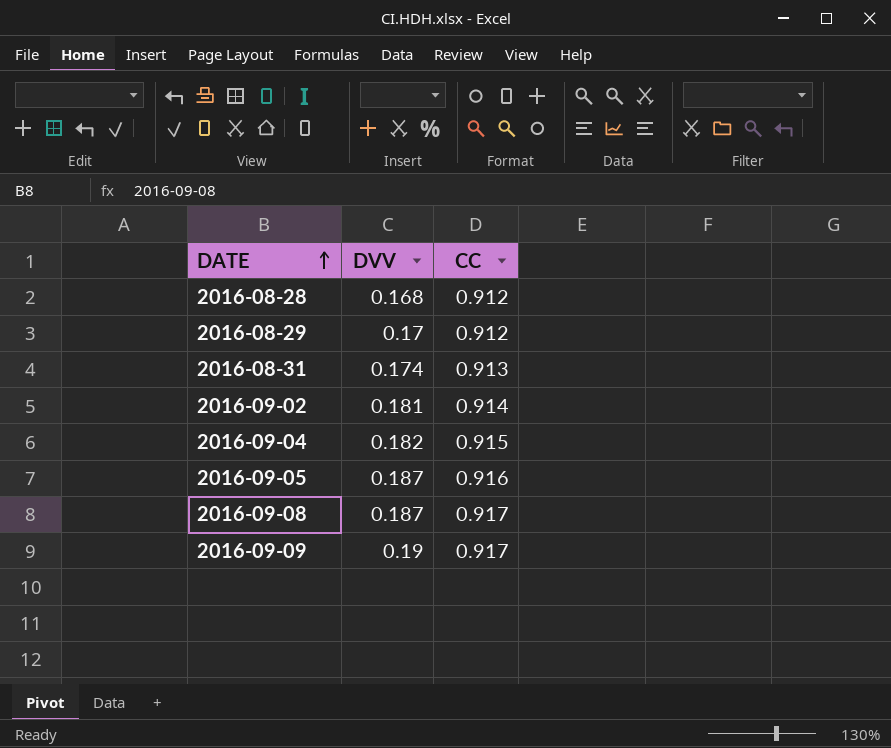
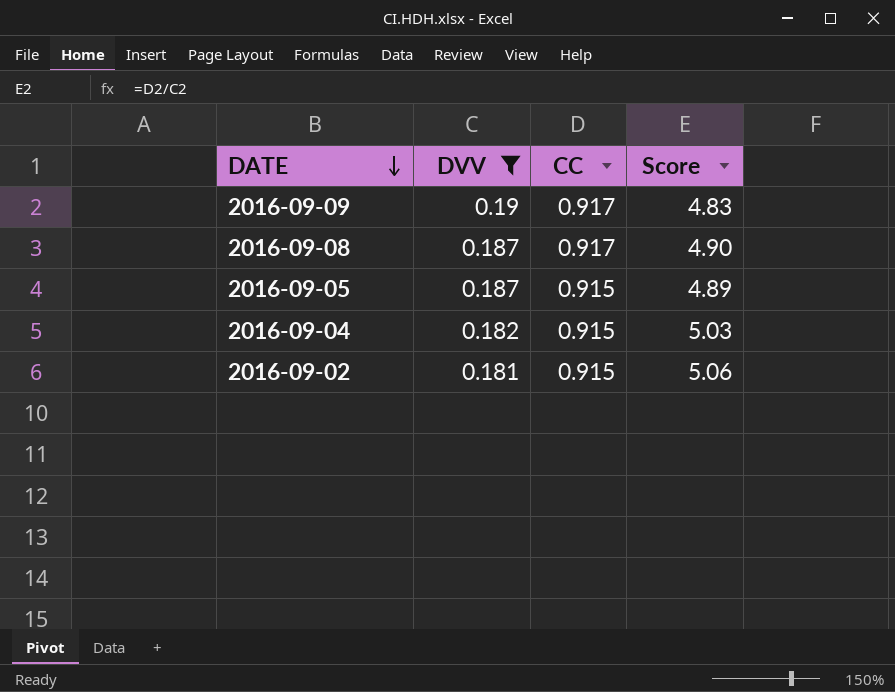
filter: none -> DVV >= 0.181
row order: DATE ascending -> DATE descending
column Score | formula: none -> [CC] / [DVV]
2016-09-05 | CC: 0.916 -> 0.915
2016-09-02 | CC: 0.914 -> 0.915

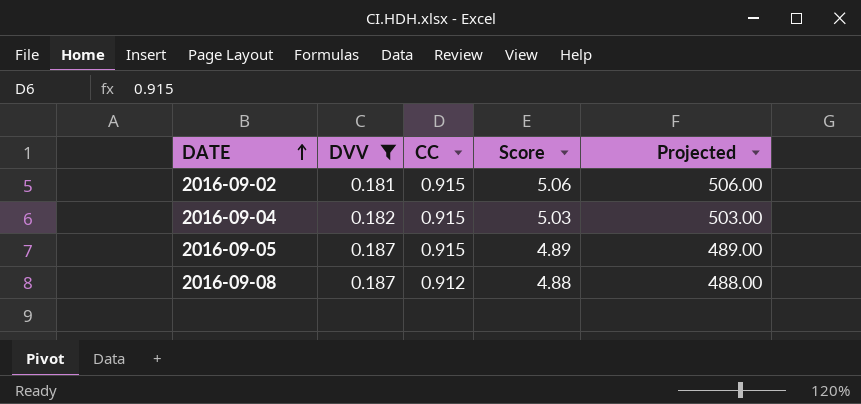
row order: DATE descending -> DATE ascending
column Projected | formula: none -> [Score] * 100
row 2016-09-09: 0.19 | 0.917 | 4.83 -> none
2016-09-08 | CC: 0.917 -> 0.912
2016-09-08 | Score: 4.90 -> 4.88

